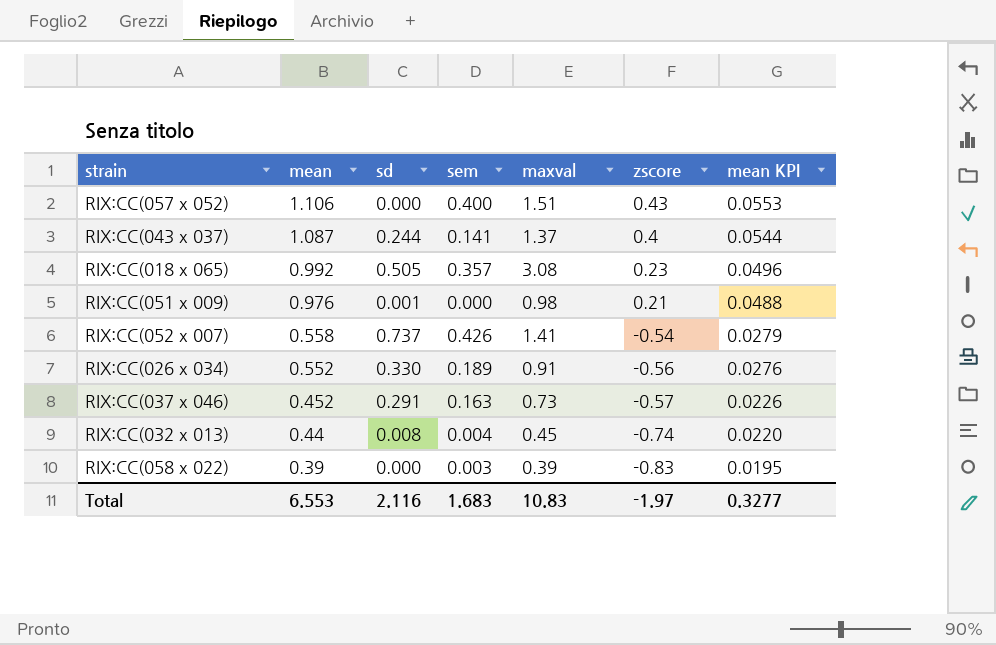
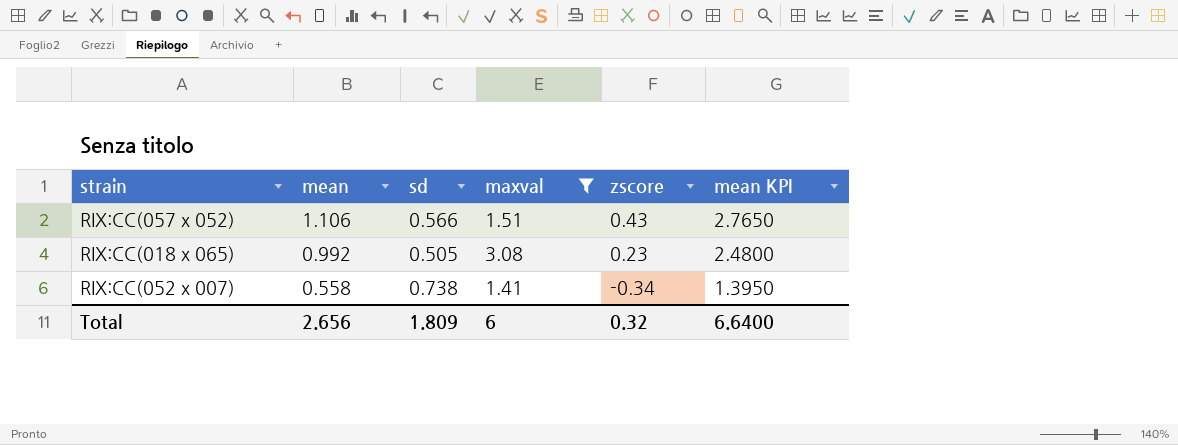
filter: none -> maxval >= 1.41
column sem | position: 4 -> none
column mean KPI | formula: [mean] * 0.05 -> [mean] * 2.5
RIX:CC(057 x 052) | sd: 0.000 -> 0.566
RIX:CC(052 x 007) | sd: 0.737 -> 0.738
RIX:CC(052 x 007) | zscore: -0.54 -> -0.34
Total | mean: 6.553 -> 2.656
Total | sd: 2.116 -> 1.809
Total | maxval: 10.83 -> 6
Total | zscore: -1.97 -> 0.32
Total | mean KPI: 0.3277 -> 6.6400

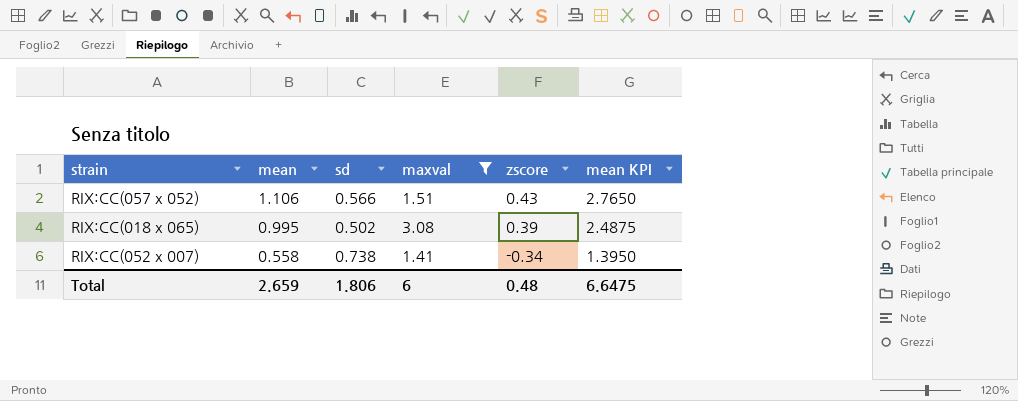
RIX:CC(018 x 065) | mean: 0.992 -> 0.995
RIX:CC(018 x 065) | sd: 0.505 -> 0.502
RIX:CC(018 x 065) | zscore: 0.23 -> 0.39
RIX:CC(018 x 065) | mean KPI: 2.4800 -> 2.4875
Total | mean: 2.656 -> 2.659
Total | sd: 1.809 -> 1.806
Total | zscore: 0.32 -> 0.48
Total | mean KPI: 6.6400 -> 6.6475

